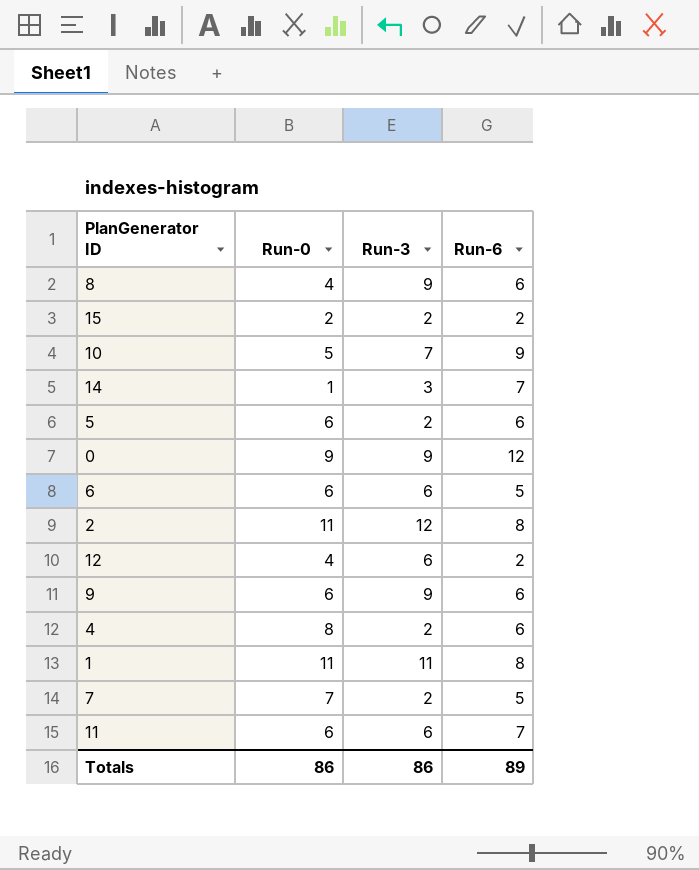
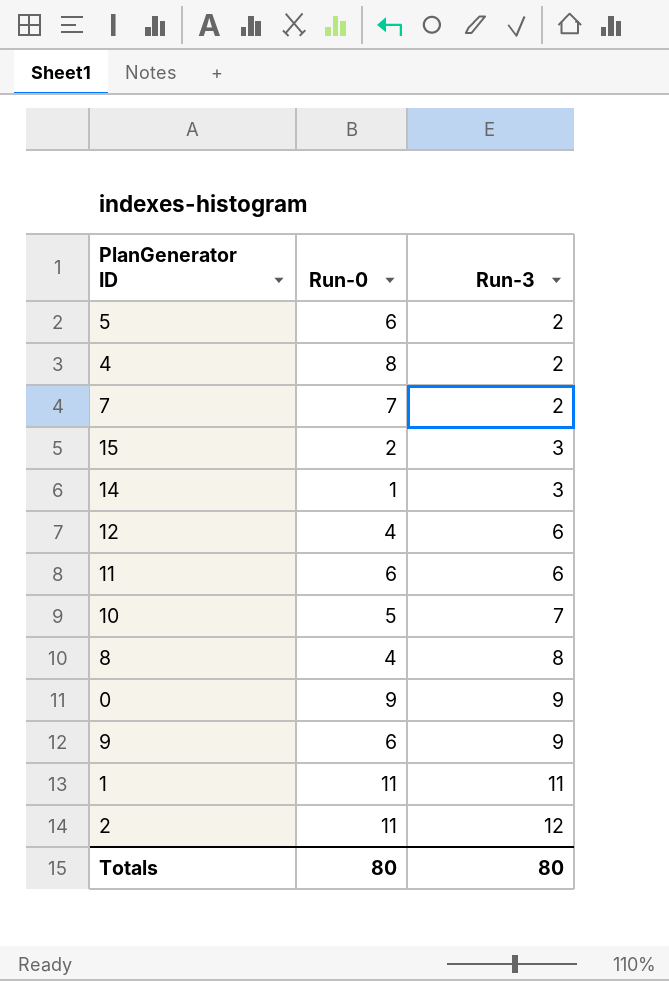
row order: none -> Run-3 ascending
column Run-6 | position: 4 -> none
row 6: 6 | 6 | 5 -> none
15 | Run-3: 2 -> 3
8 | Run-3: 9 -> 8
Totals | Run-0: 86 -> 80
Totals | Run-3: 86 -> 80

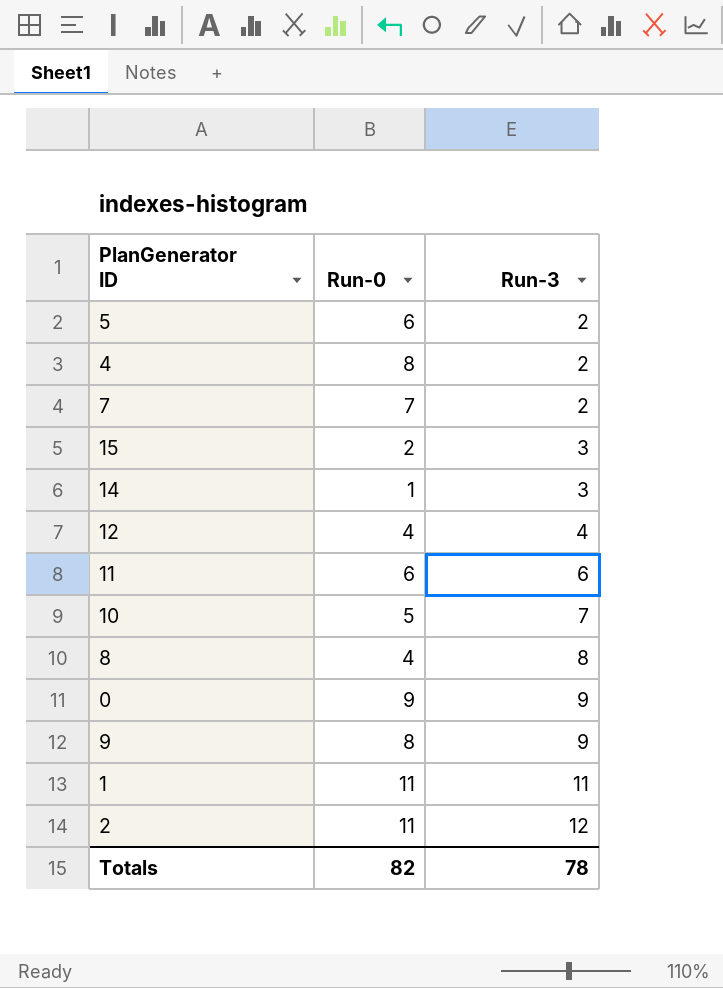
12 | Run-3: 6 -> 4
9 | Run-0: 6 -> 8
Totals | Run-0: 80 -> 82
Totals | Run-3: 80 -> 78

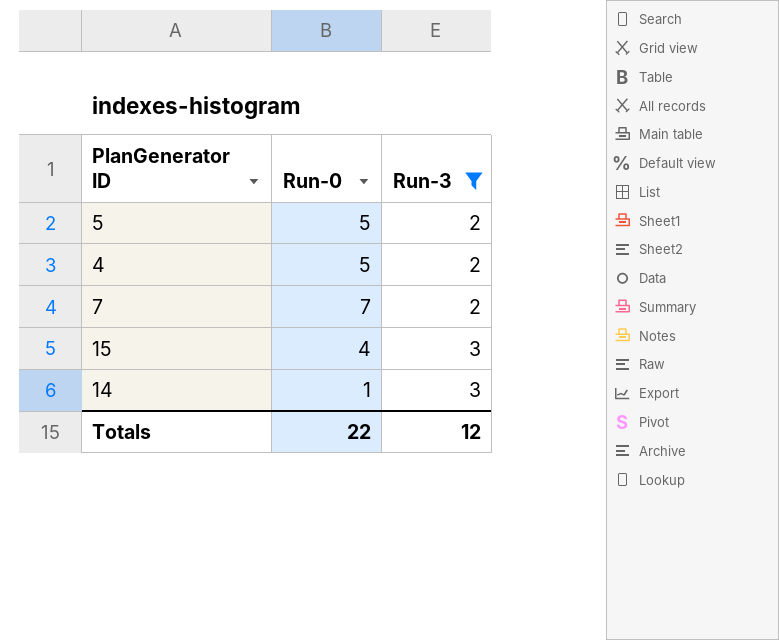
filter: none -> Run-3 <= 3
5 | Run-0: 6 -> 5
4 | Run-0: 8 -> 5
15 | Run-0: 2 -> 4
Totals | Run-0: 82 -> 22
Totals | Run-3: 78 -> 12

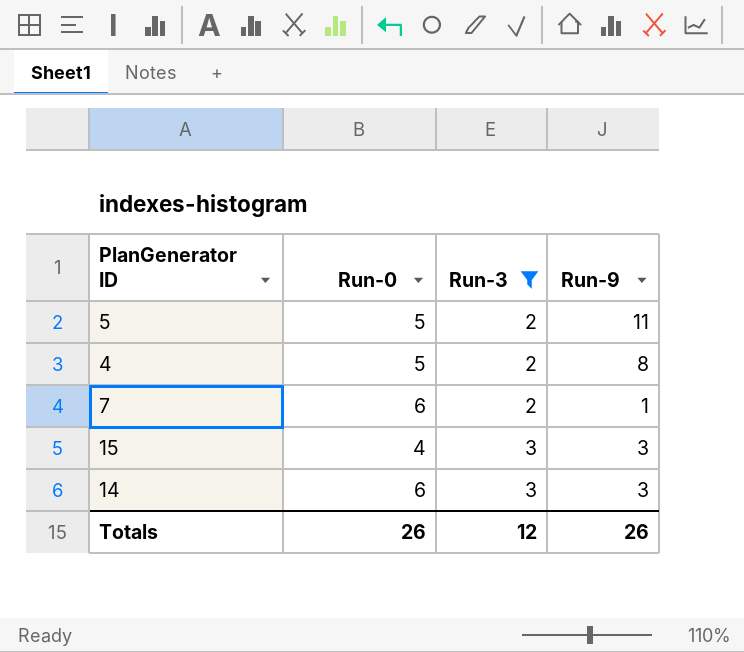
column Run-9 | position: none -> 4
7 | Run-0: 7 -> 6
14 | Run-0: 1 -> 6
Totals | Run-0: 22 -> 26

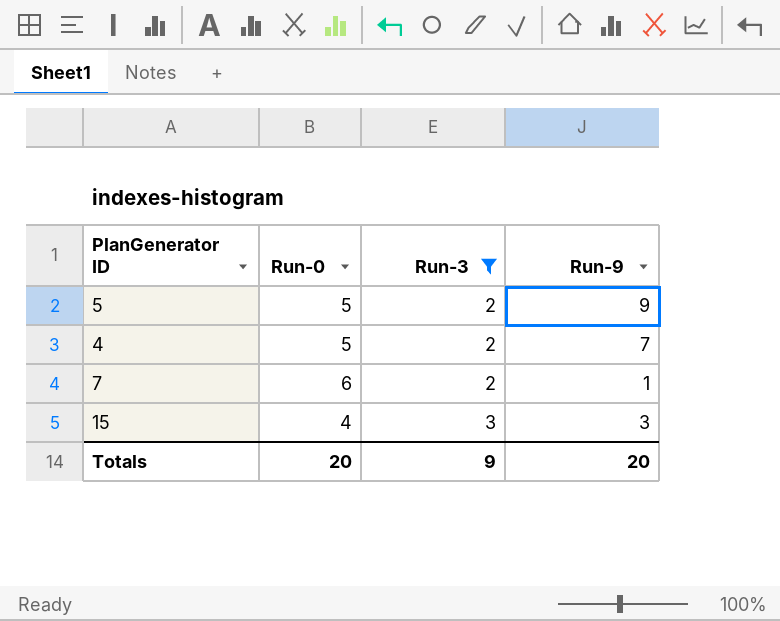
row 14: 6 | 3 | 3 -> none
5 | Run-9: 11 -> 9
4 | Run-9: 8 -> 7
Totals | Run-0: 26 -> 20
Totals | Run-3: 12 -> 9
Totals | Run-9: 26 -> 20

